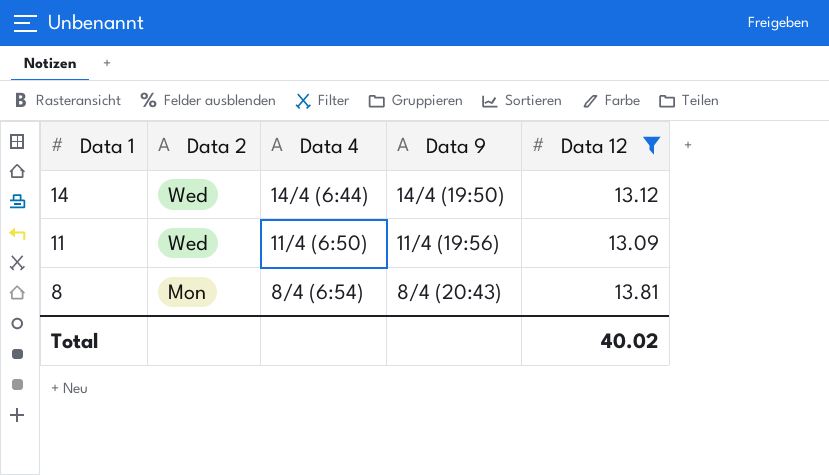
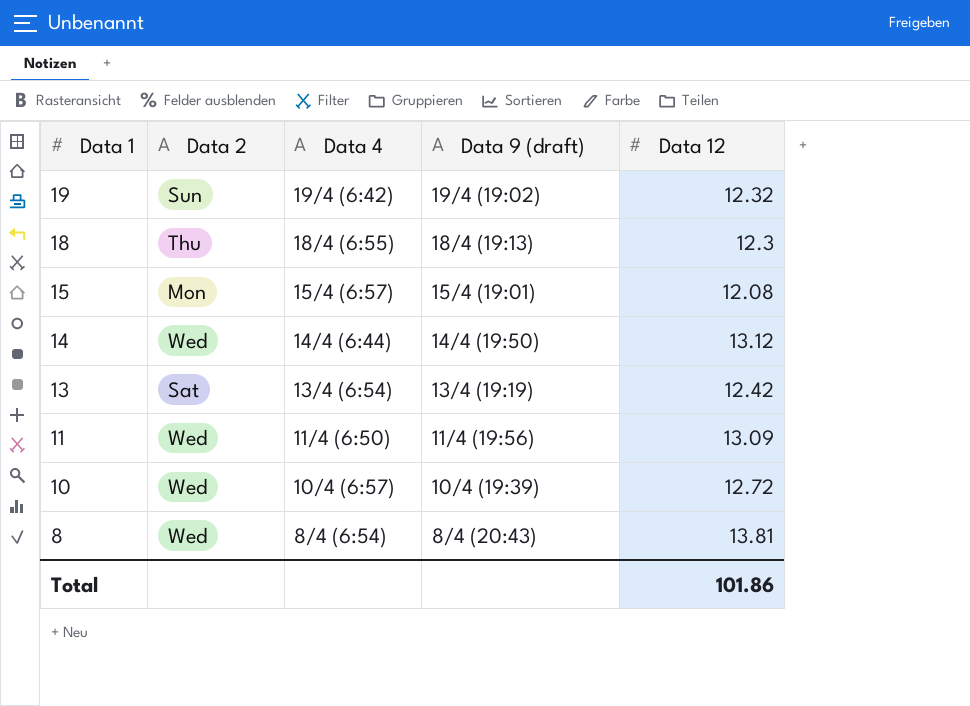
filter: Data 12 >= 13.09 -> none
column name: Data 9 -> Data 9 (draft)
8 | Data 2: Mon -> Wed
Total | Data 12: 40.02 -> 101.86

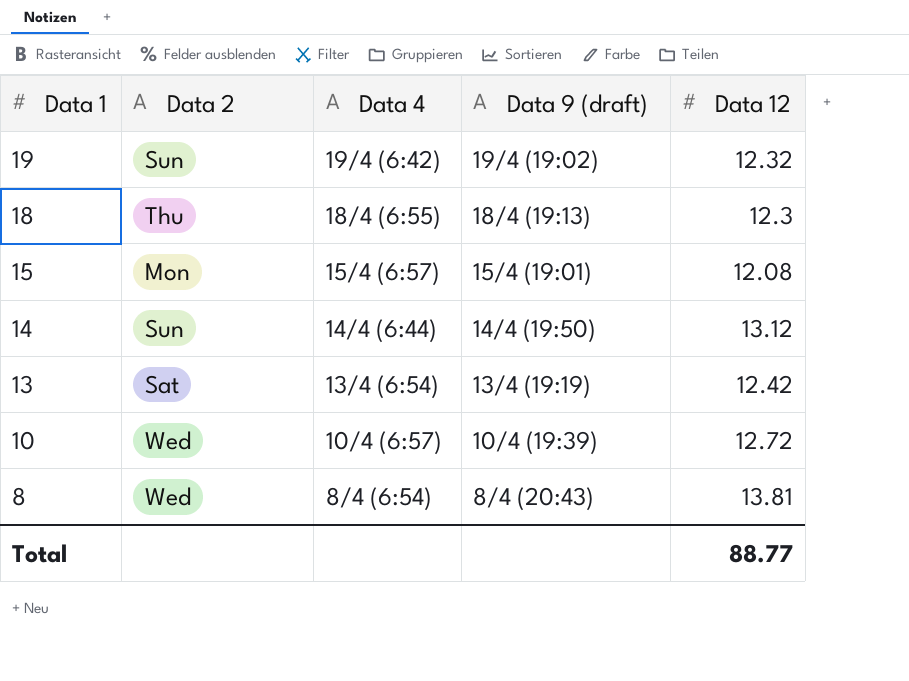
row 11: Wed | 11/4 (6:50) | 11/4 (19:56) | 13.09 -> none
14 | Data 2: Wed -> Sun
Total | Data 12: 101.86 -> 88.77

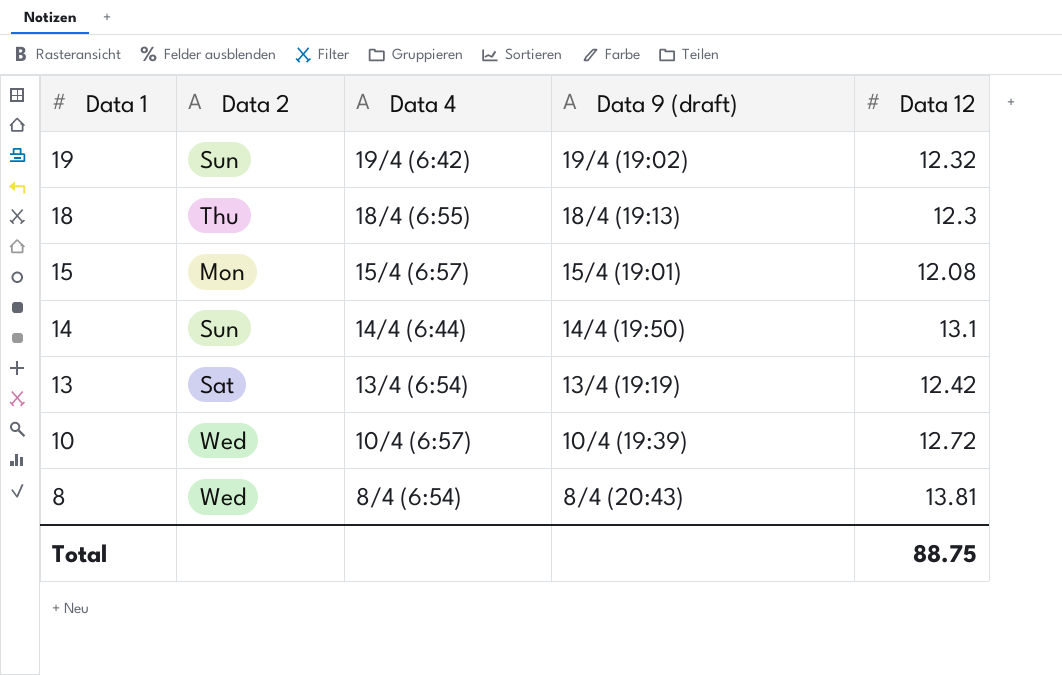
14 | Data 12: 13.12 -> 13.1
Total | Data 12: 88.77 -> 88.75

